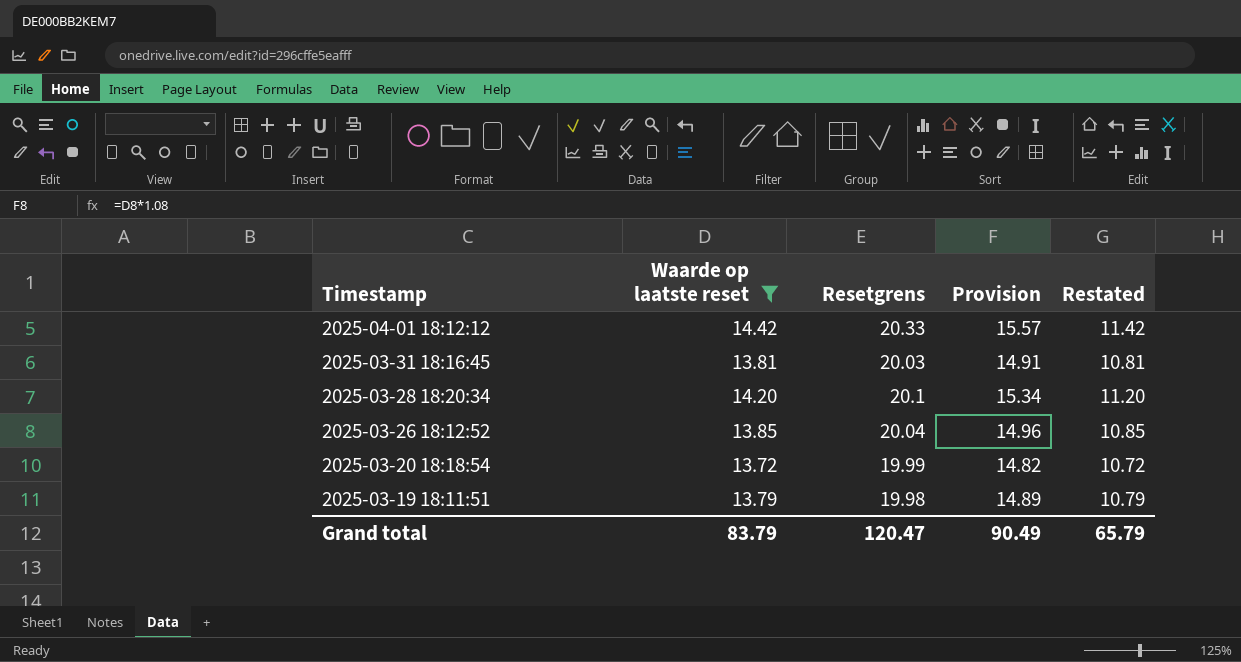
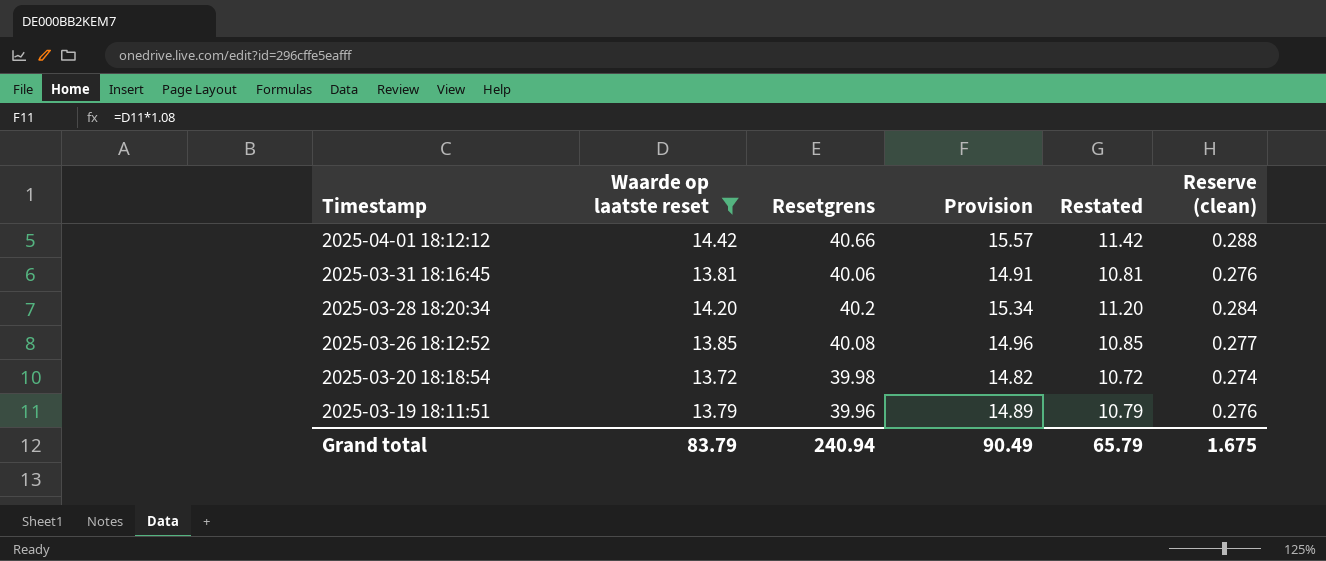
column Reserve (clean) | formula: none -> [Waarde op laatste reset] * 0.02
2025-04-01 18:12:12 | Resetgrens: 20.33 -> 40.66
2025-03-31 18:16:45 | Resetgrens: 20.03 -> 40.06
2025-03-28 18:20:34 | Resetgrens: 20.1 -> 40.2
2025-03-26 18:12:52 | Resetgrens: 20.04 -> 40.08
2025-03-20 18:18:54 | Resetgrens: 19.99 -> 39.98
2025-03-19 18:11:51 | Resetgrens: 19.98 -> 39.96
Grand total | Resetgrens: 120.47 -> 240.94

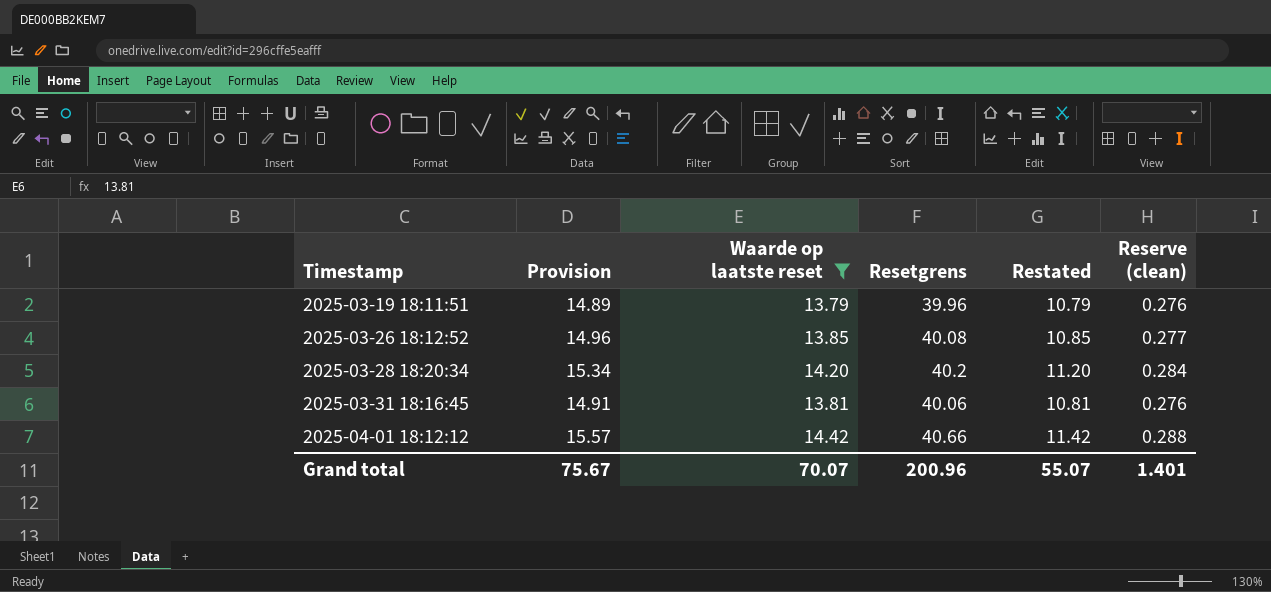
row order: Timestamp descending -> Timestamp ascending
column Provision | position: 4 -> 2
row 2025-03-20 18:18:54: 13.72 | 39.98 | 14.82 | 10.72 | 0.274 -> none
Grand total | Provision: 90.49 -> 75.67
Grand total | Waarde op laatste reset: 83.79 -> 70.07
Grand total | Resetgrens: 240.94 -> 200.96
Grand total | Restated: 65.79 -> 55.07
Grand total | Reserve (clean): 1.675 -> 1.401

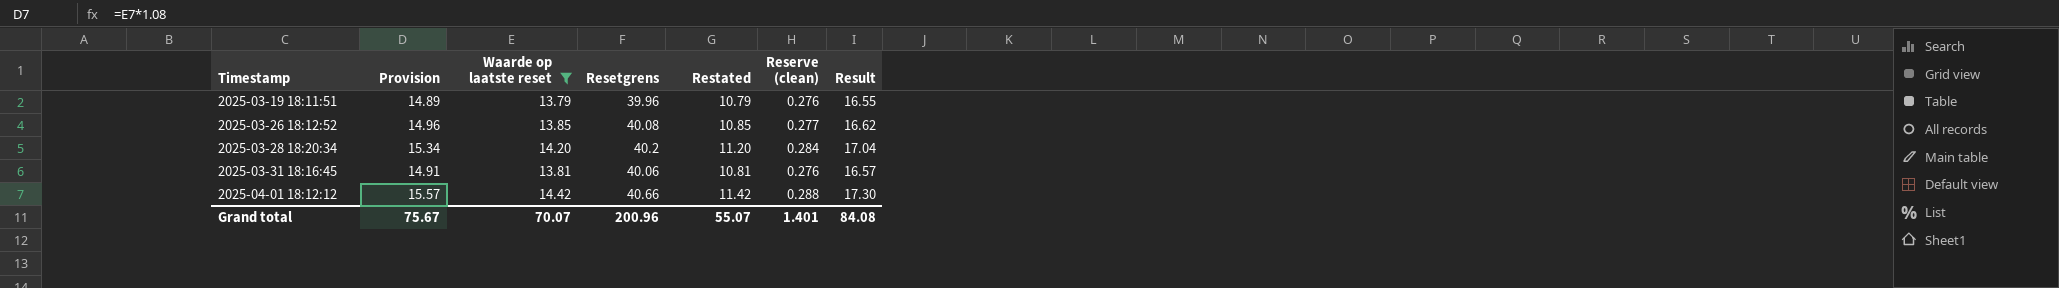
column Result | formula: none -> [Waarde op laatste reset] * 1.2

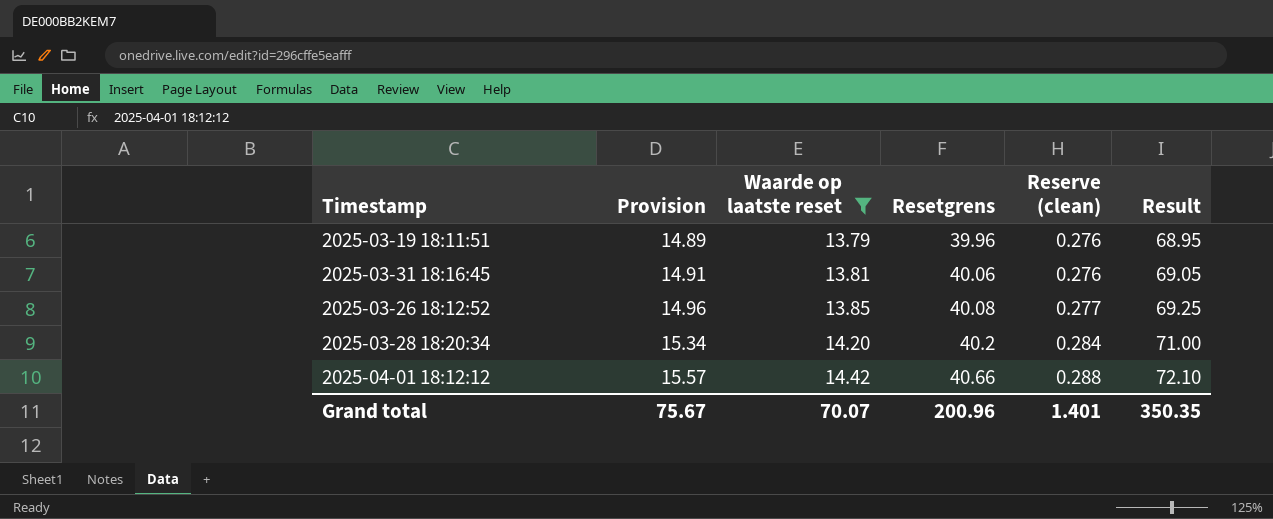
row order: Timestamp ascending -> Provision ascending
column Restated | formula: [Waarde op laatste reset] - 3 -> none
column Result | formula: [Waarde op laatste reset] * 1.2 -> [Waarde op laatste reset] * 5
Grand total | Result: 84.08 -> 350.35

